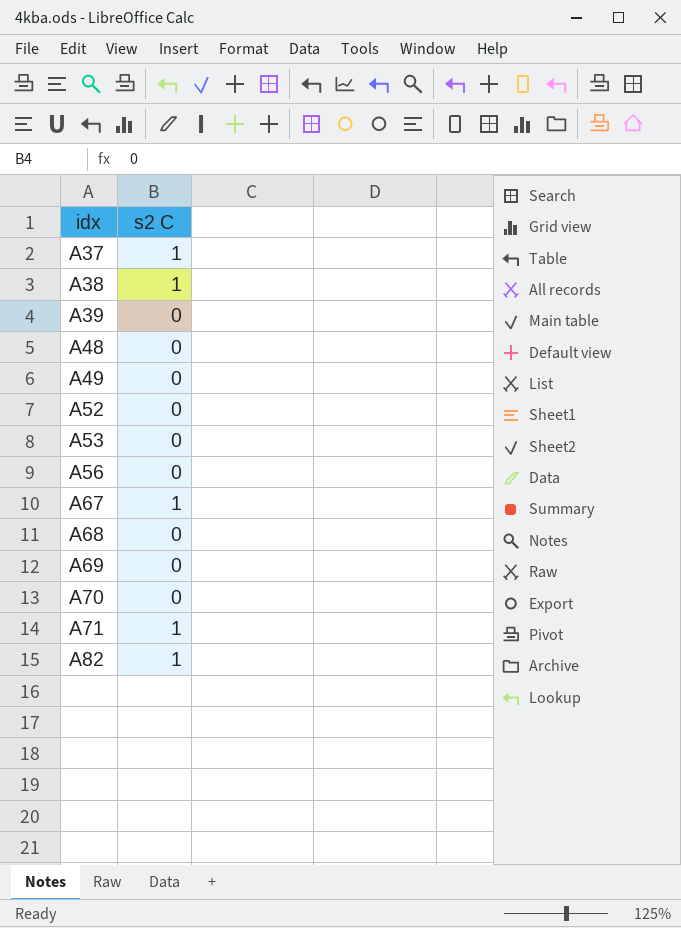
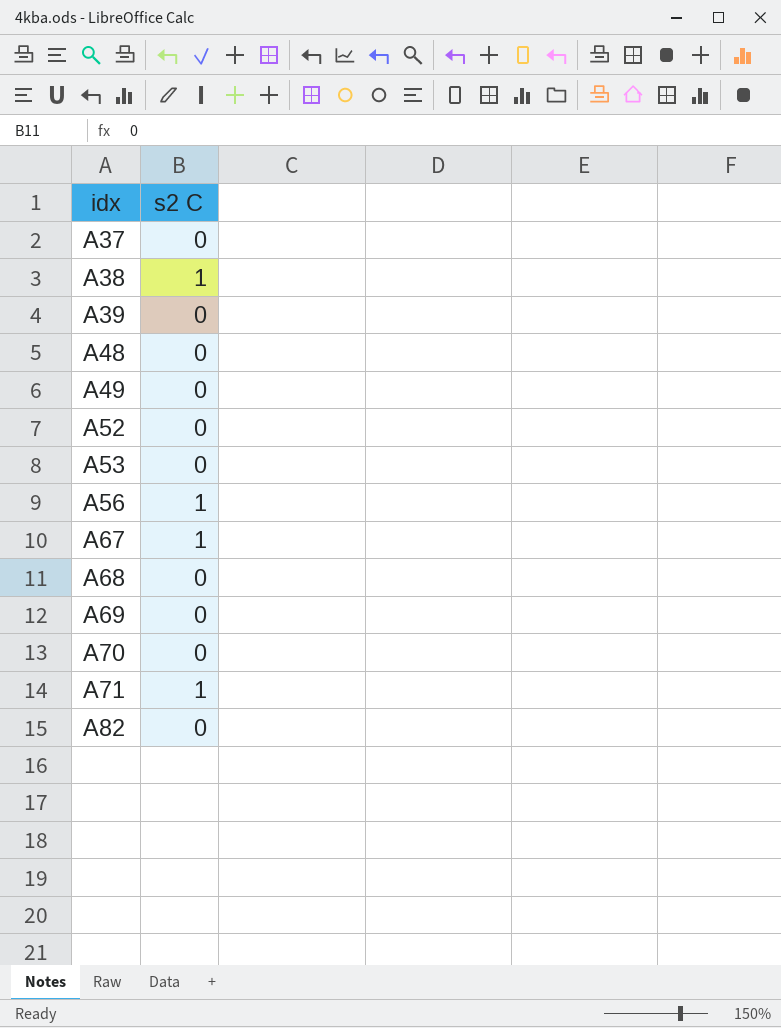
A37 | s2 C: 1 -> 0
A56 | s2 C: 0 -> 1
A82 | s2 C: 1 -> 0

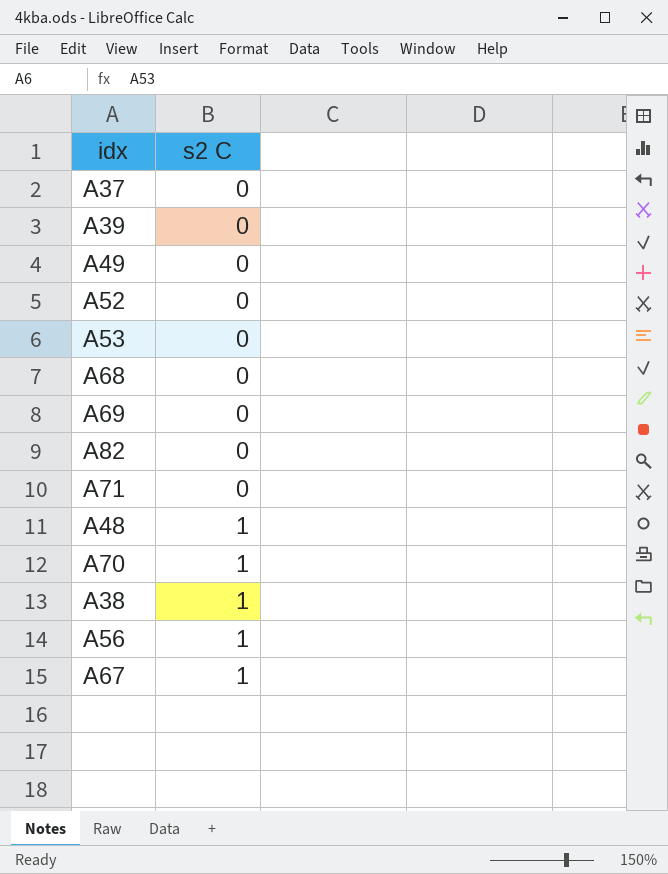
row order: idx ascending -> s2 C ascending
A71 | s2 C: 1 -> 0
A48 | s2 C: 0 -> 1
A70 | s2 C: 0 -> 1

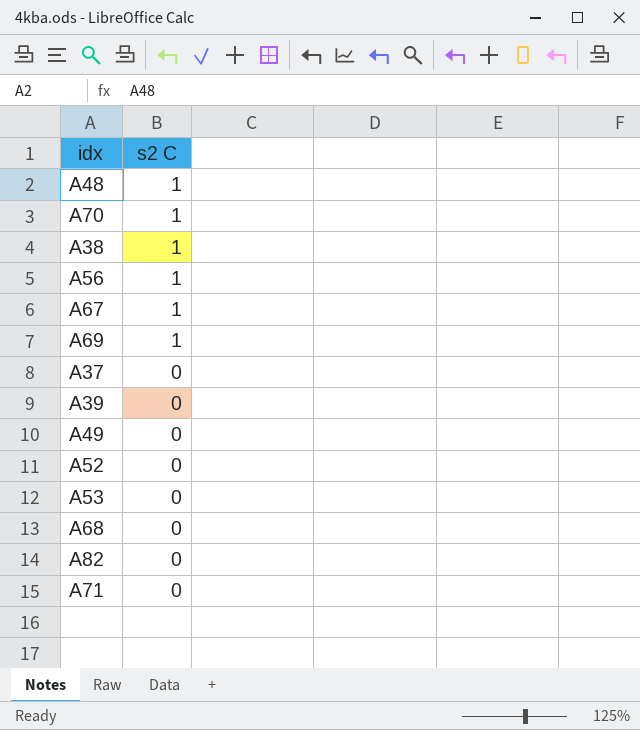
row order: s2 C ascending -> s2 C descending
A69 | s2 C: 0 -> 1

